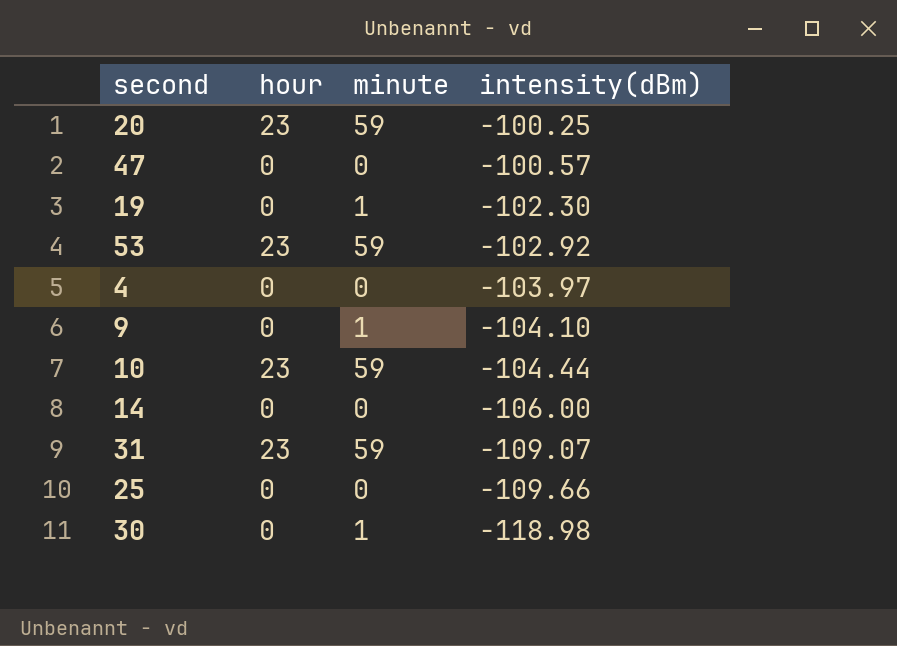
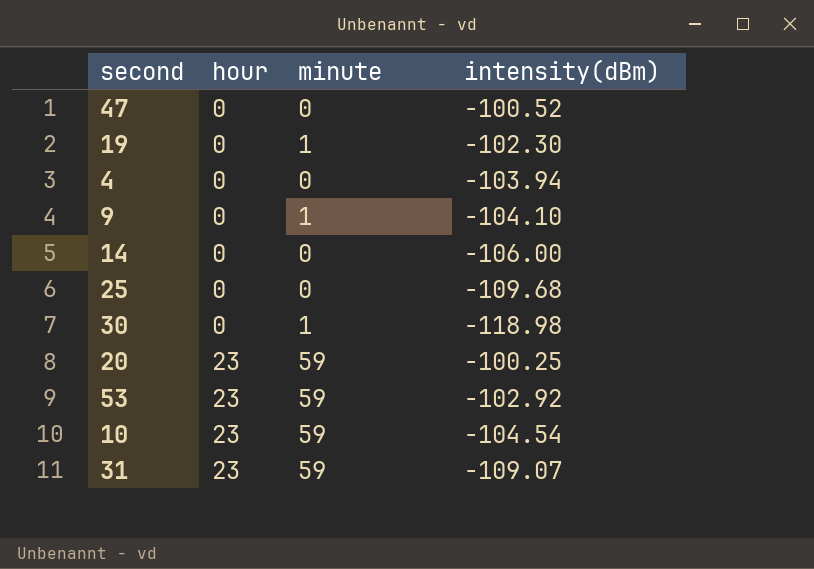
row order: intensity(dBm) descending -> hour ascending
47 | intensity(dBm): -100.57 -> -100.52
4 | intensity(dBm): -103.97 -> -103.94
25 | intensity(dBm): -109.66 -> -109.68
10 | intensity(dBm): -104.44 -> -104.54

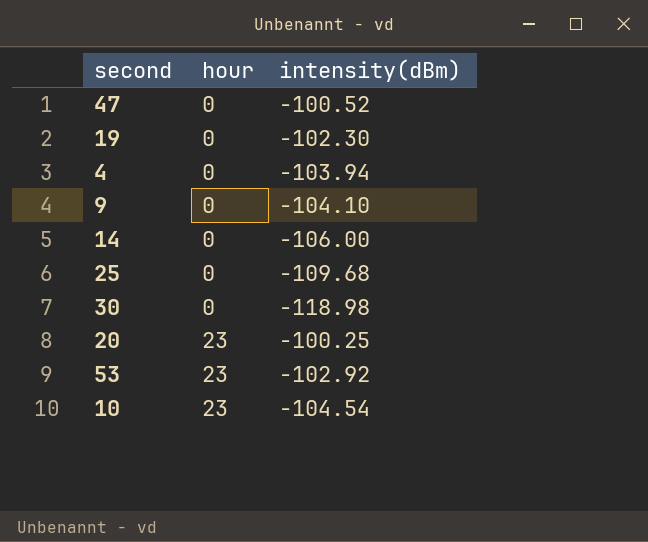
column minute | position: 3 -> none
row 31: 23 | 59 | -109.07 -> none

